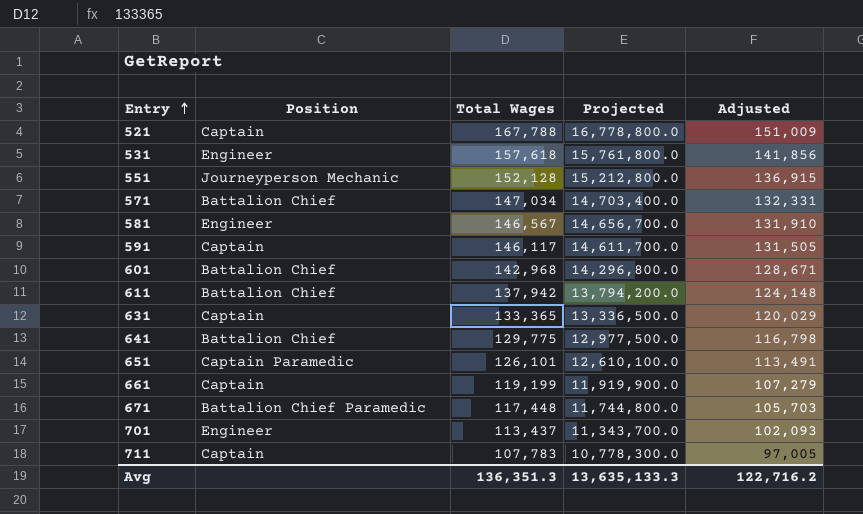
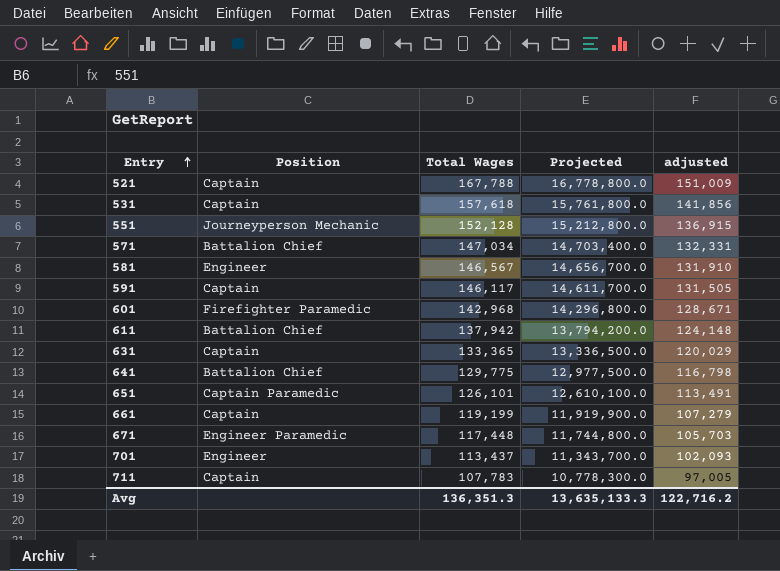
column name: Adjusted -> adjusted
531 | Position: Engineer -> Captain
601 | Position: Battalion Chief -> Firefighter Paramedic
671 | Position: Battalion Chief Paramedic -> Engineer Paramedic

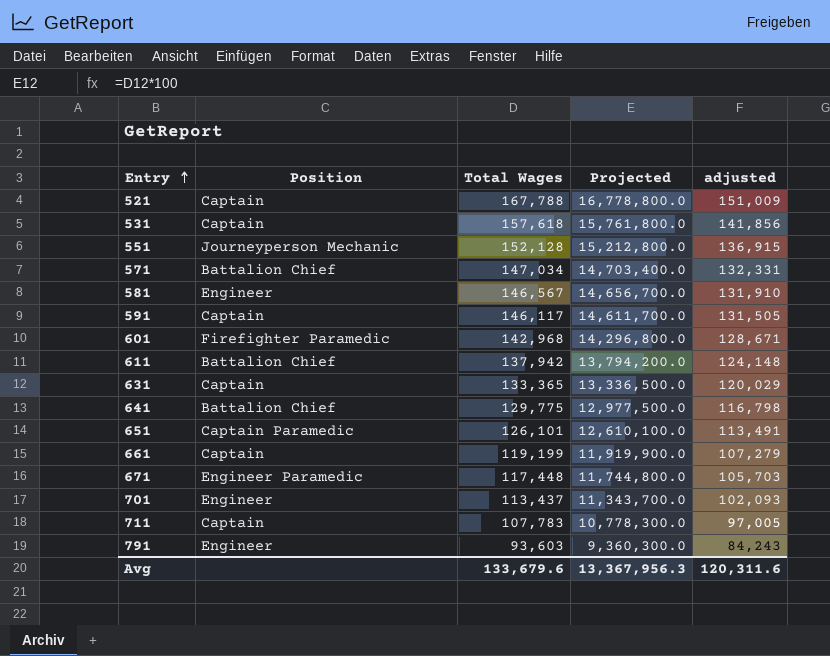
row 791: none -> Engineer | 93,603 | 9,360,300.0 | 84,243
Avg | Total Wages: 136,351.3 -> 133,679.6
Avg | Projected: 13,635,133.3 -> 13,367,956.3
Avg | adjusted: 122,716.2 -> 120,311.6

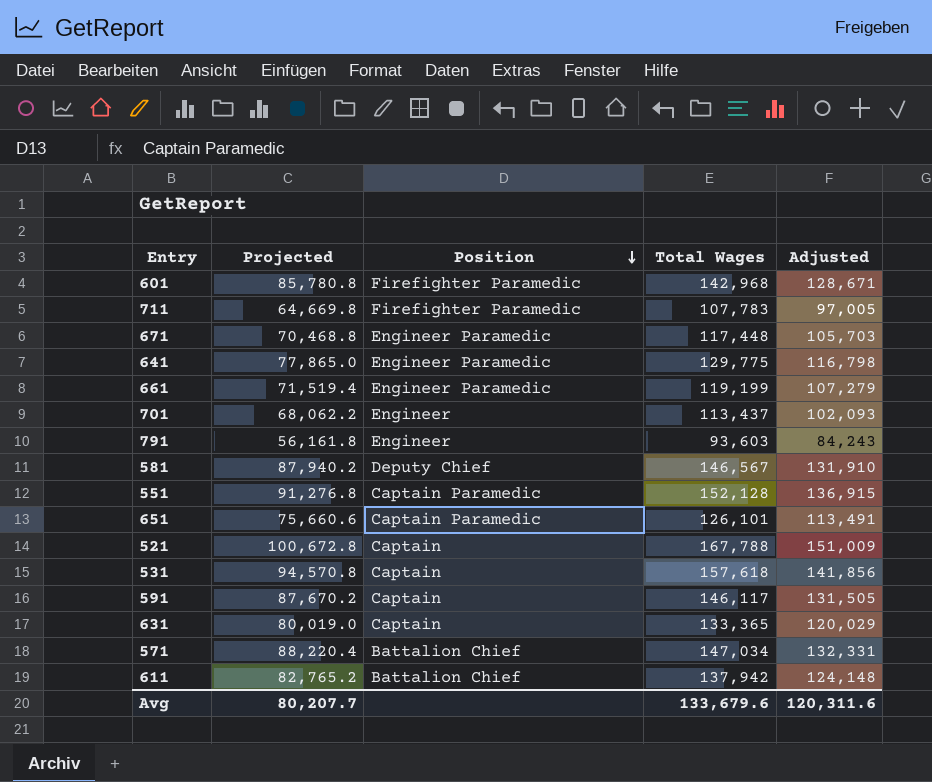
row order: Entry ascending -> Position descending
column Projected | formula: [Total Wages] * 100 -> [Total Wages] * 0.6
column Projected | position: 4 -> 2
column name: adjusted -> Adjusted
711 | Position: Captain -> Firefighter Paramedic
641 | Position: Battalion Chief -> Engineer Paramedic
661 | Position: Captain -> Engineer Paramedic
581 | Position: Engineer -> Deputy Chief
551 | Position: Journeyperson Mechanic -> Captain Paramedic
Avg | Projected: 13,367,956.3 -> 80,207.7

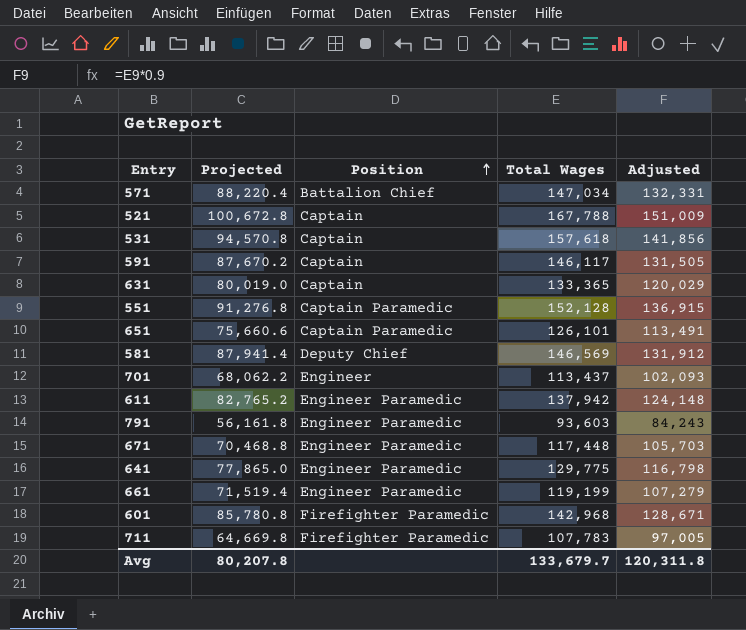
row order: Position descending -> Position ascending
581 | Projected: 87,940.2 -> 87,941.4
581 | Total Wages: 146,567 -> 146,569
581 | Adjusted: 131,910 -> 131,912
611 | Position: Battalion Chief -> Engineer Paramedic
791 | Position: Engineer -> Engineer Paramedic
Avg | Projected: 80,207.7 -> 80,207.8
Avg | Total Wages: 133,679.6 -> 133,679.7
Avg | Adjusted: 120,311.6 -> 120,311.8

